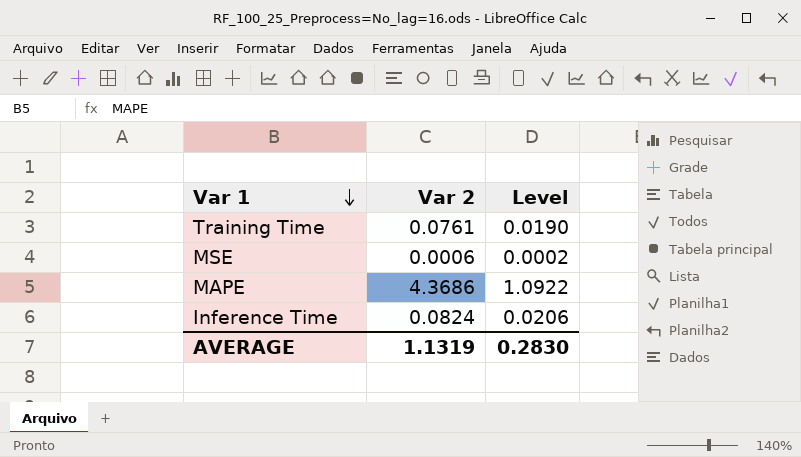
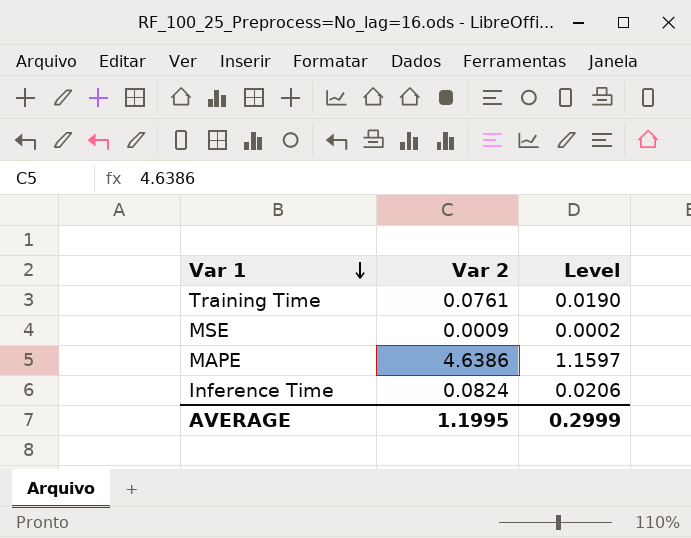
MSE | Var 2: 0.0006 -> 0.0009
MAPE | Var 2: 4.3686 -> 4.6386
MAPE | Level: 1.0922 -> 1.1597
AVERAGE | Var 2: 1.1319 -> 1.1995
AVERAGE | Level: 0.2830 -> 0.2999

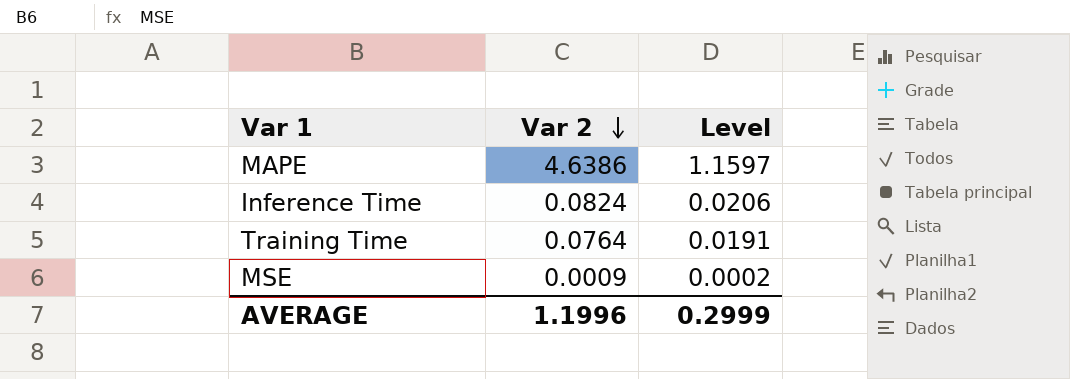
row order: Var 1 descending -> Var 2 descending
Training Time | Var 2: 0.0761 -> 0.0764
Training Time | Level: 0.0190 -> 0.0191
AVERAGE | Var 2: 1.1995 -> 1.1996

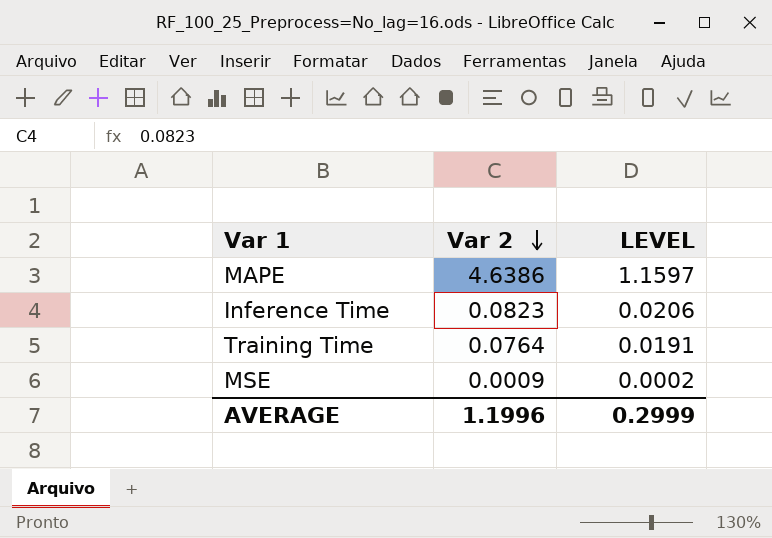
column name: Level -> LEVEL
Inference Time | Var 2: 0.0824 -> 0.0823

